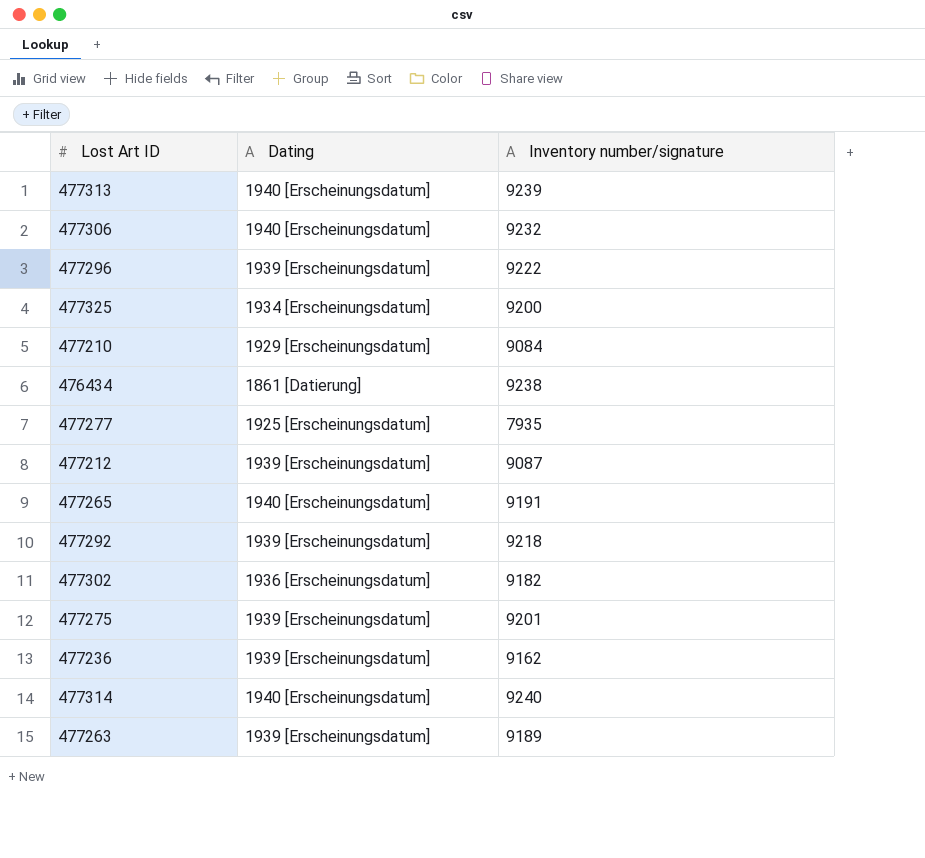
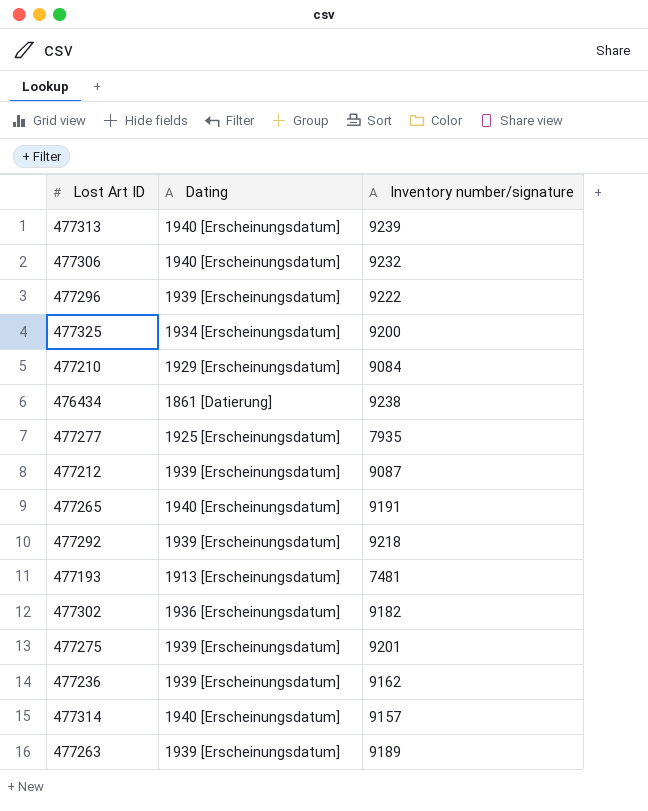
row 477193: none -> 1913 [Erscheinungsdatum] | 7481
477314 | Inventory number/signature: 9240 -> 9157

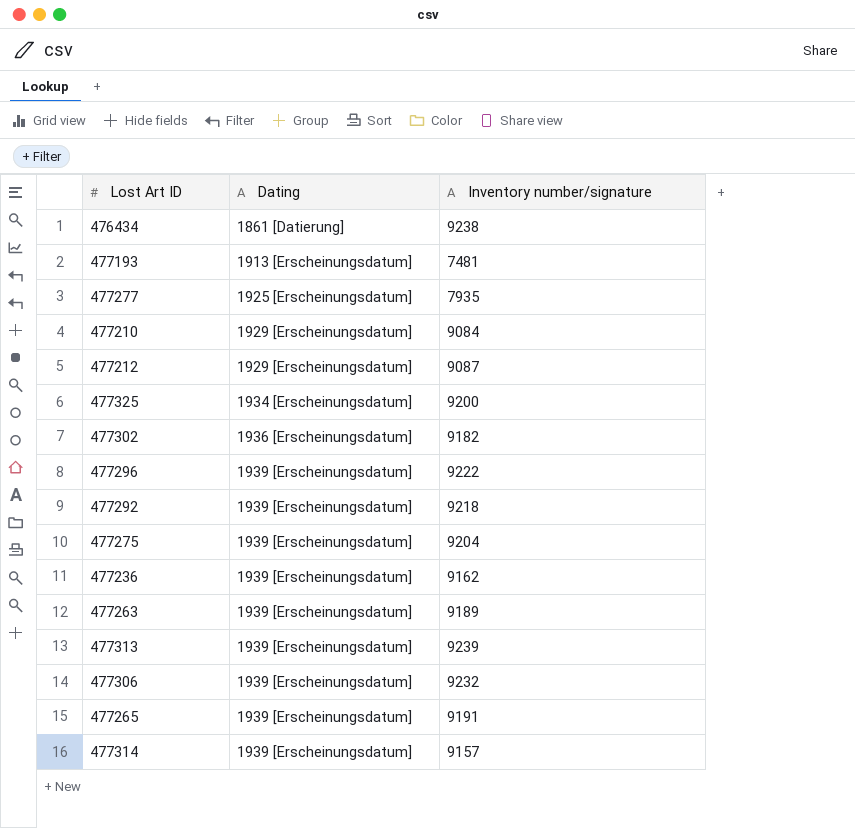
row order: none -> Dating ascending
477212 | Dating: 1939 [Erscheinungsdatum] -> 1929 [Erscheinungsdatum]
477275 | Inventory number/signature: 9201 -> 9204
477313 | Dating: 1940 [Erscheinungsdatum] -> 1939 [Erscheinungsdatum]
477306 | Dating: 1940 [Erscheinungsdatum] -> 1939 [Erscheinungsdatum]
477265 | Dating: 1940 [Erscheinungsdatum] -> 1939 [Erscheinungsdatum]
477314 | Dating: 1940 [Erscheinungsdatum] -> 1939 [Erscheinungsdatum]

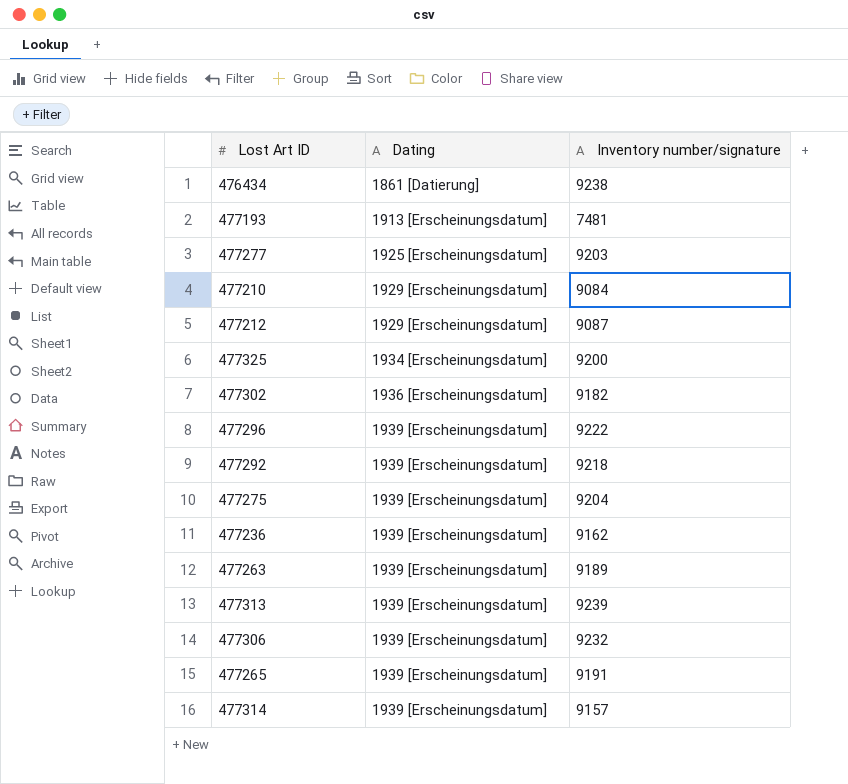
477277 | Inventory number/signature: 7935 -> 9203

